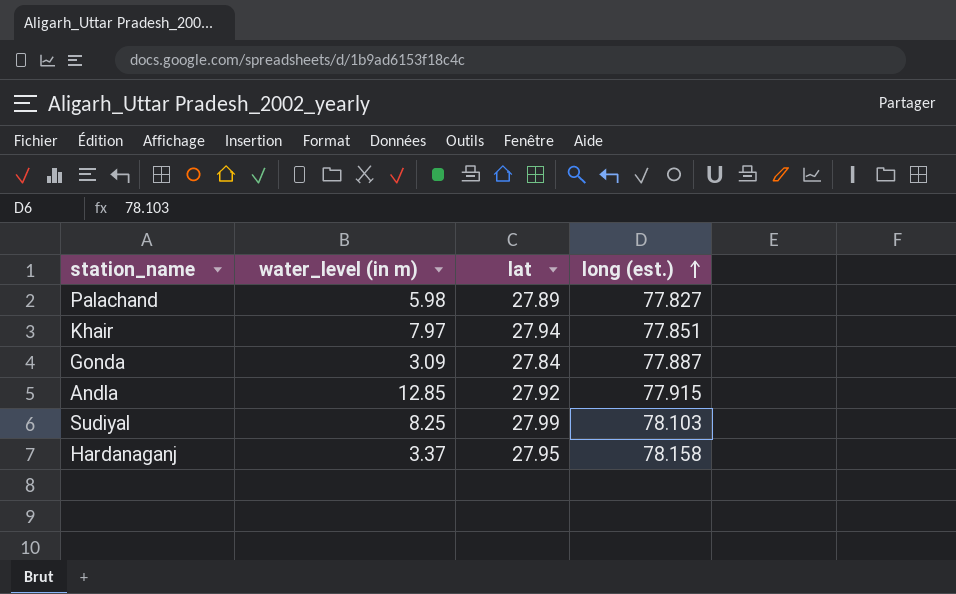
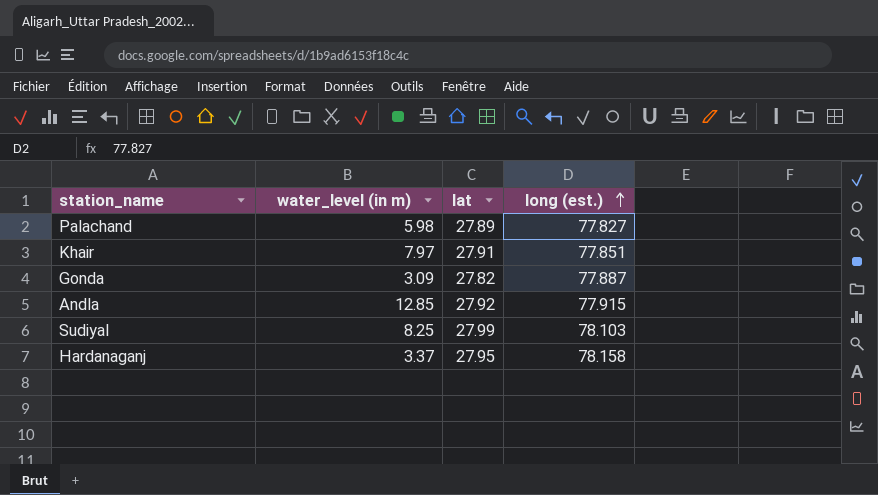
Khair | lat: 27.94 -> 27.91
Gonda | lat: 27.84 -> 27.82

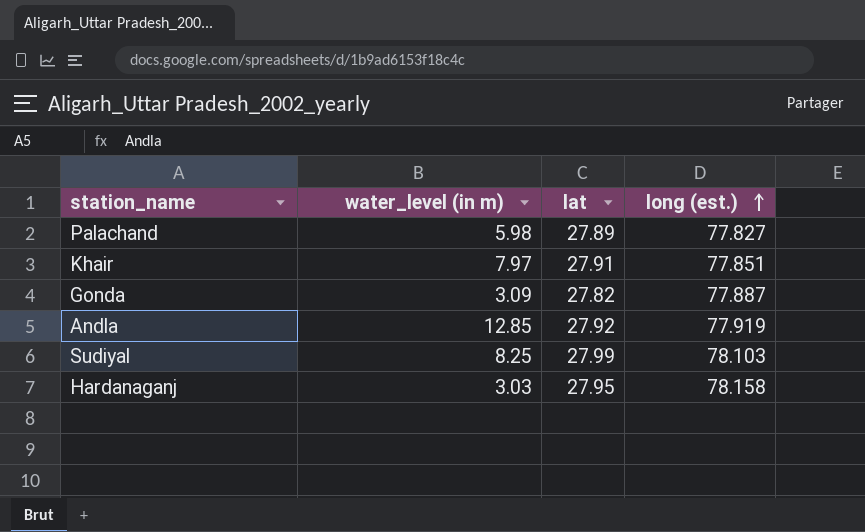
Andla | long (est.): 77.915 -> 77.919
Hardanaganj | water_level (in m): 3.37 -> 3.03

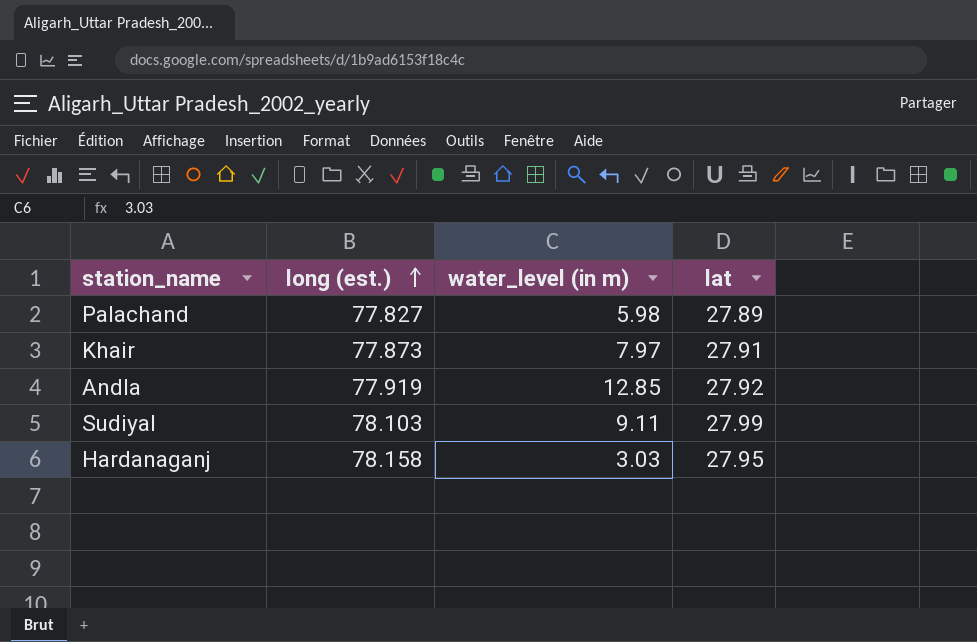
column long (est.) | position: 4 -> 2
row Gonda: 3.09 | 27.82 | 77.887 -> none
Khair | long (est.): 77.851 -> 77.873
Sudiyal | water_level (in m): 8.25 -> 9.11

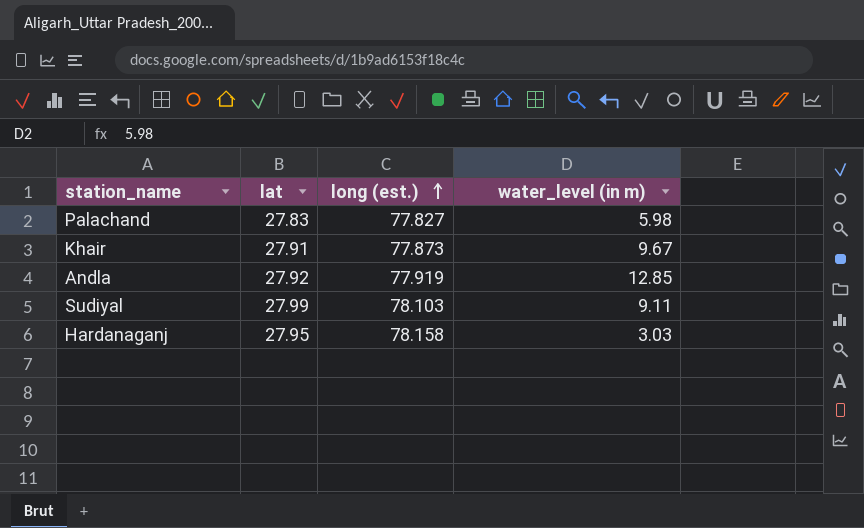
column lat | position: 4 -> 2
Palachand | lat: 27.89 -> 27.83
Khair | water_level (in m): 7.97 -> 9.67

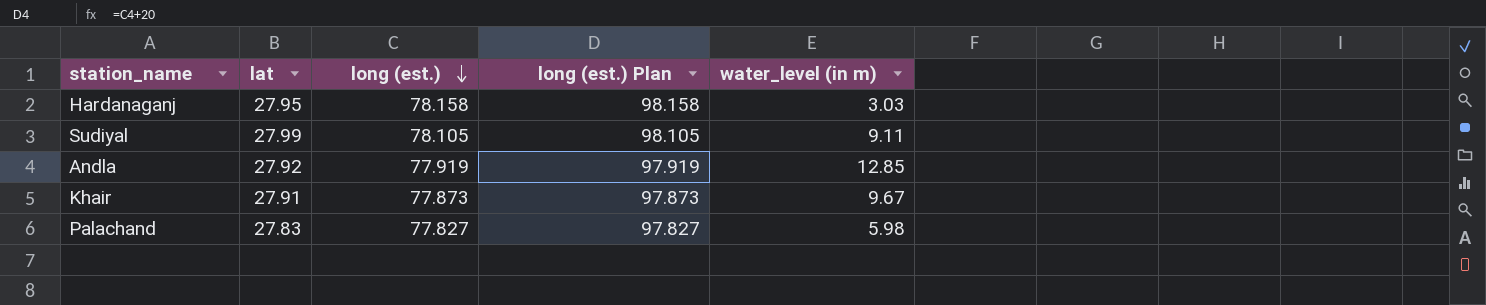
row order: long (est.) ascending -> long (est.) descending
column long (est.) Plan | formula: none -> [long (est.)] + 20
Sudiyal | long (est.): 78.103 -> 78.105

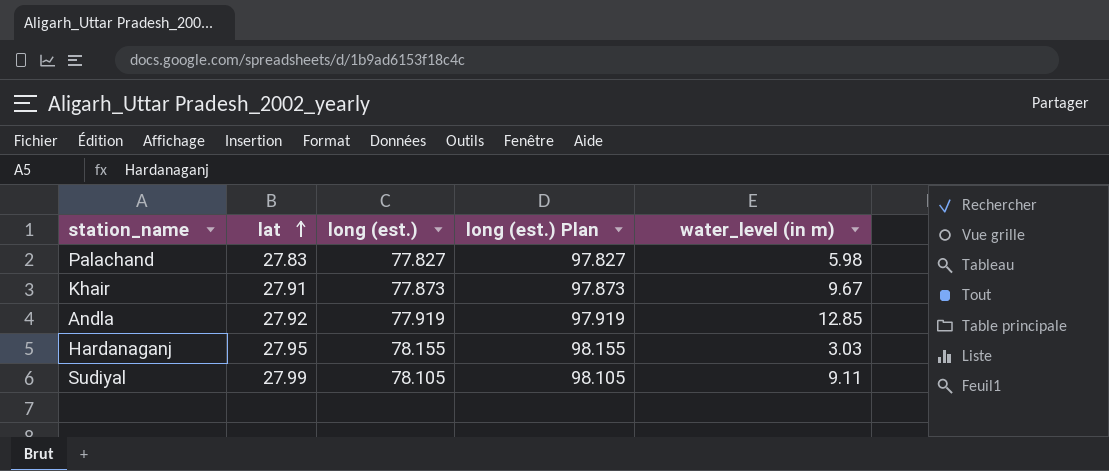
row order: long (est.) descending -> lat ascending
Hardanaganj | long (est.): 78.158 -> 78.155
Hardanaganj | long (est.) Plan: 98.158 -> 98.155

